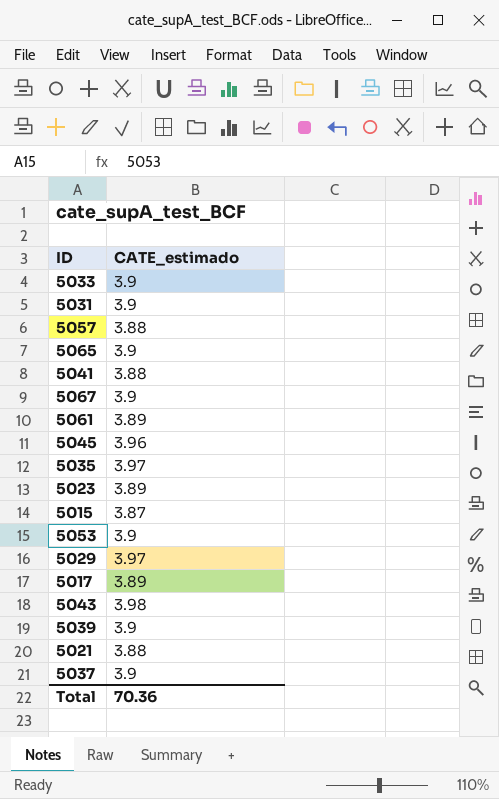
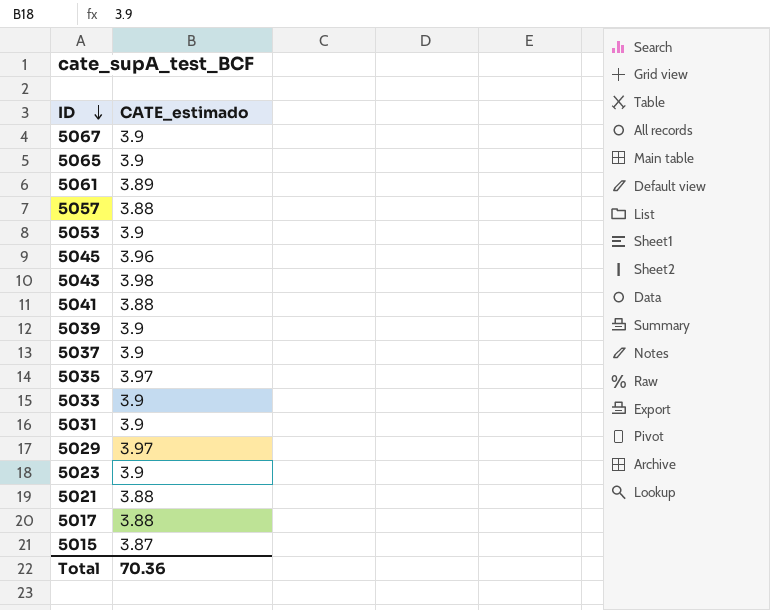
row order: none -> ID descending
5023 | CATE_estimado: 3.89 -> 3.9
5017 | CATE_estimado: 3.89 -> 3.88

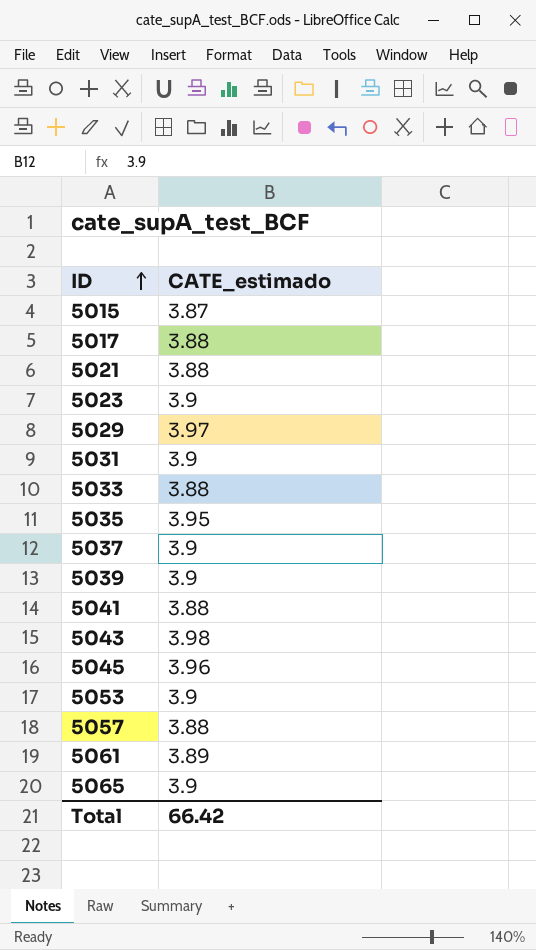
row order: ID descending -> ID ascending
row 5067: 3.9 -> none
5033 | CATE_estimado: 3.9 -> 3.88
5035 | CATE_estimado: 3.97 -> 3.95
Total | CATE_estimado: 70.36 -> 66.42

